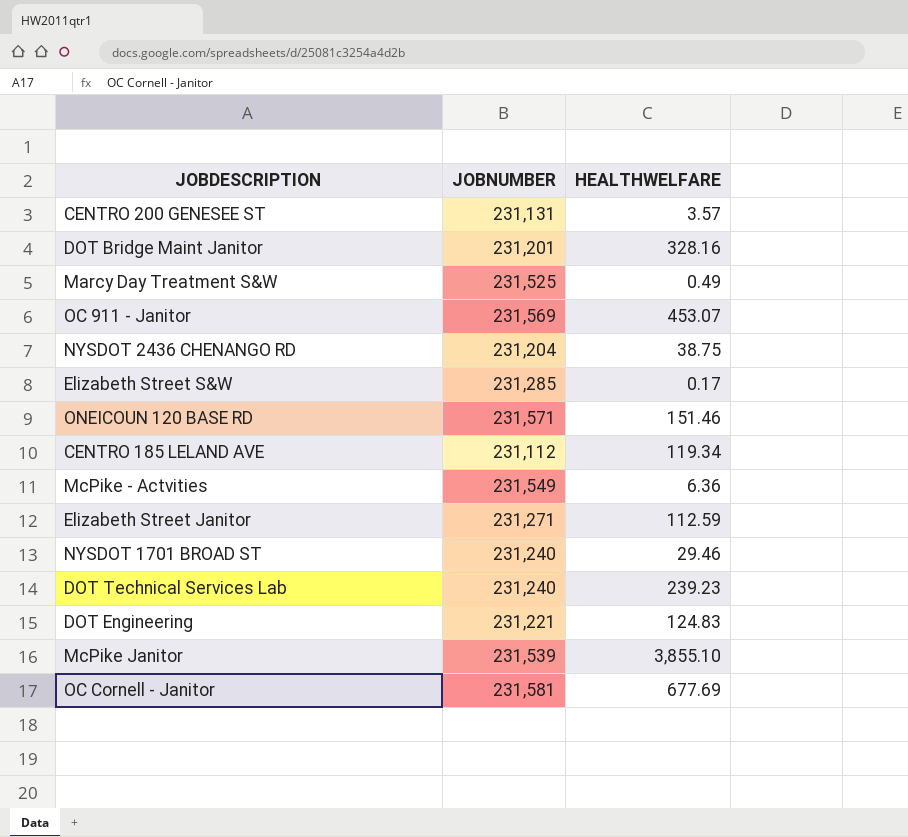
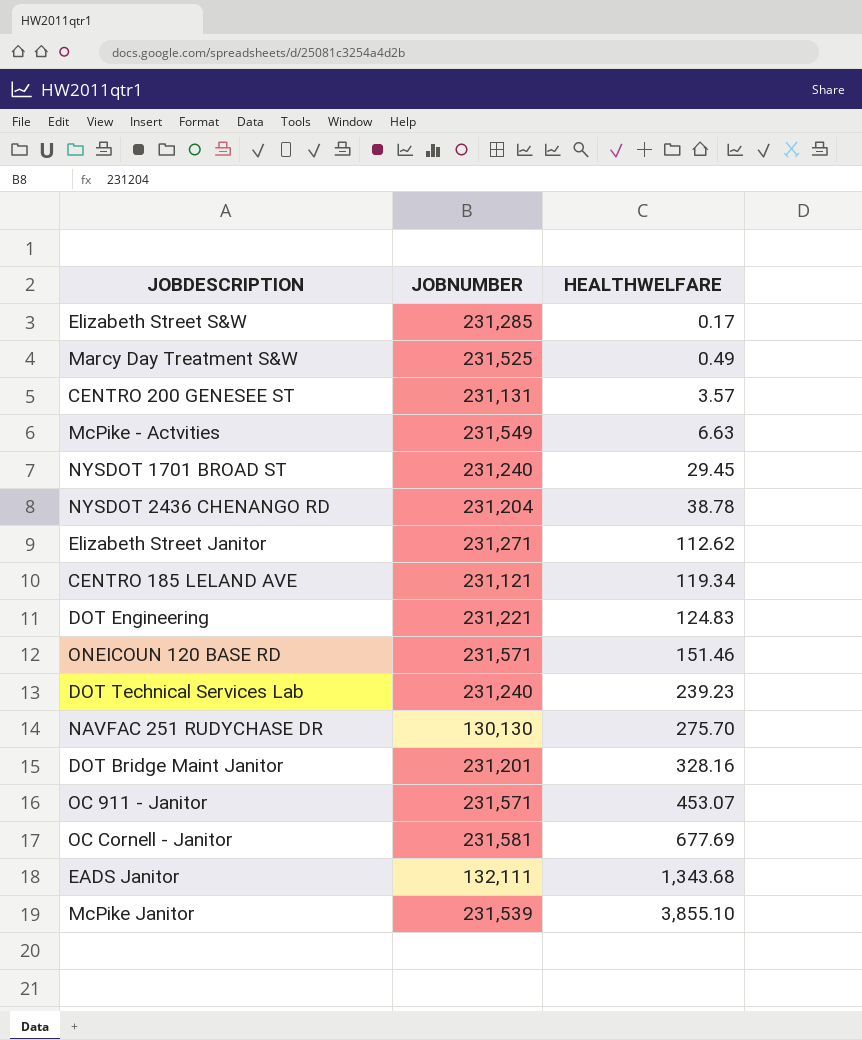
row order: none -> HEALTHWELFARE ascending
McPike - Actvities | HEALTHWELFARE: 6.36 -> 6.63
NYSDOT 1701 BROAD ST | HEALTHWELFARE: 29.46 -> 29.45
NYSDOT 2436 CHENANGO RD | HEALTHWELFARE: 38.75 -> 38.78
Elizabeth Street Janitor | HEALTHWELFARE: 112.59 -> 112.62
CENTRO 185 LELAND AVE | JOBNUMBER: 231,112 -> 231,121
row NAVFAC 251 RUDYCHASE DR: none -> 130,130 | 275.70
OC 911 - Janitor | JOBNUMBER: 231,569 -> 231,571
row EADS Janitor: none -> 132,111 | 1,343.68

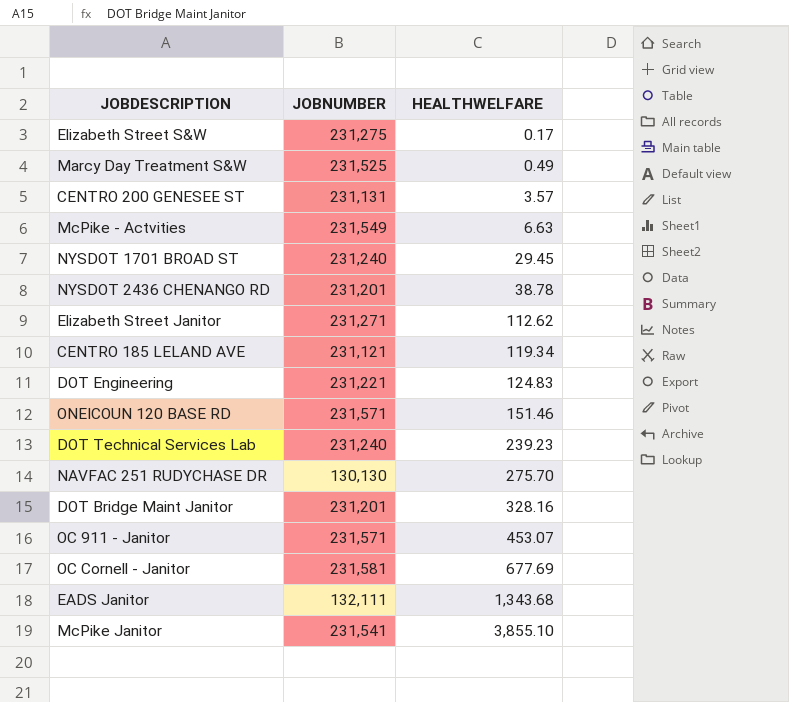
Elizabeth Street S&W | JOBNUMBER: 231,285 -> 231,275
NYSDOT 2436 CHENANGO RD | JOBNUMBER: 231,204 -> 231,201
McPike Janitor | JOBNUMBER: 231,539 -> 231,541

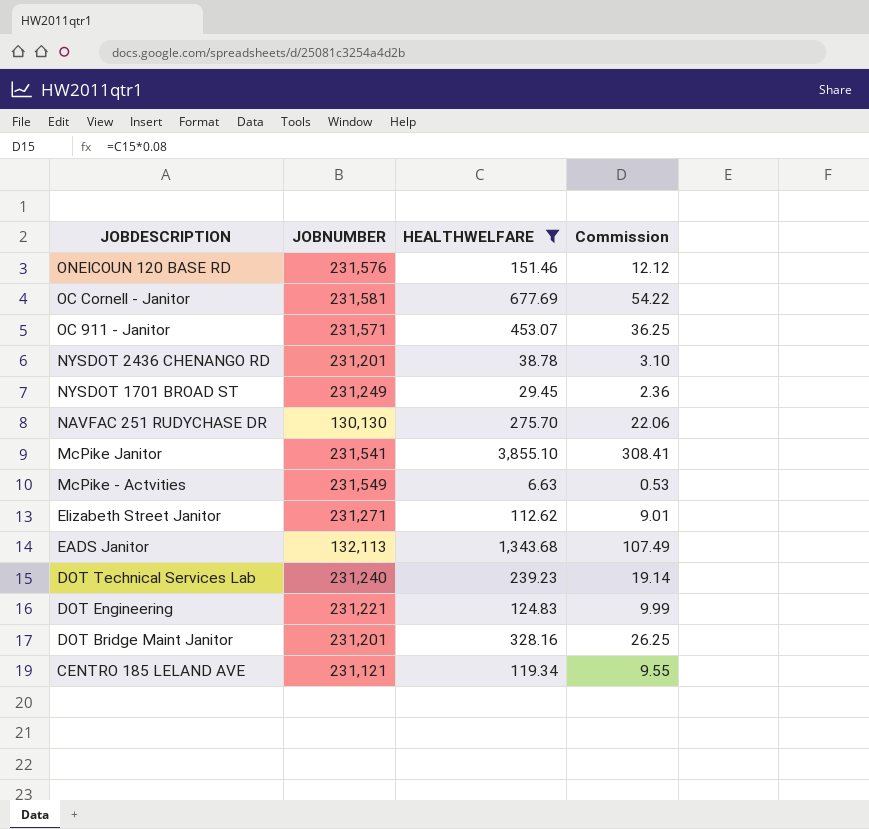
filter: none -> HEALTHWELFARE >= 6.63
row order: HEALTHWELFARE ascending -> JOBDESCRIPTION descending
column Commission | formula: none -> [HEALTHWELFARE] * 0.08
ONEICOUN 120 BASE RD | JOBNUMBER: 231,571 -> 231,576
NYSDOT 1701 BROAD ST | JOBNUMBER: 231,240 -> 231,249
EADS Janitor | JOBNUMBER: 132,111 -> 132,113

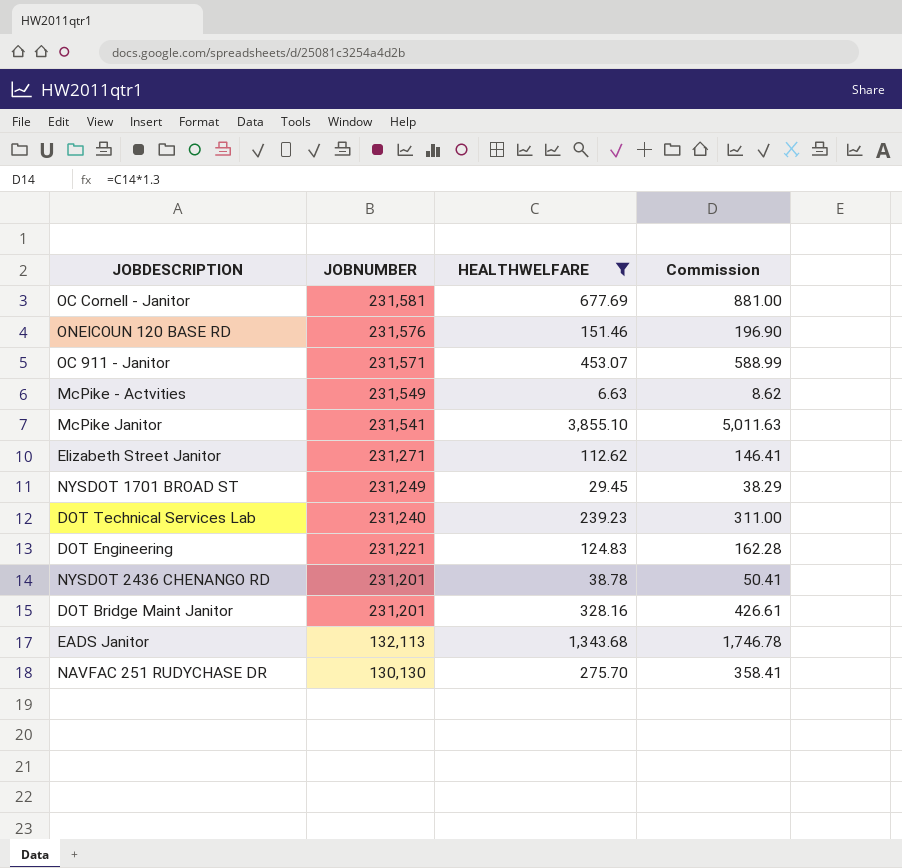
row order: JOBDESCRIPTION descending -> JOBNUMBER descending
column Commission | formula: [HEALTHWELFARE] * 0.08 -> [HEALTHWELFARE] * 1.3
row CENTRO 185 LELAND AVE: 231,121 | 119.34 | 9.55 -> none

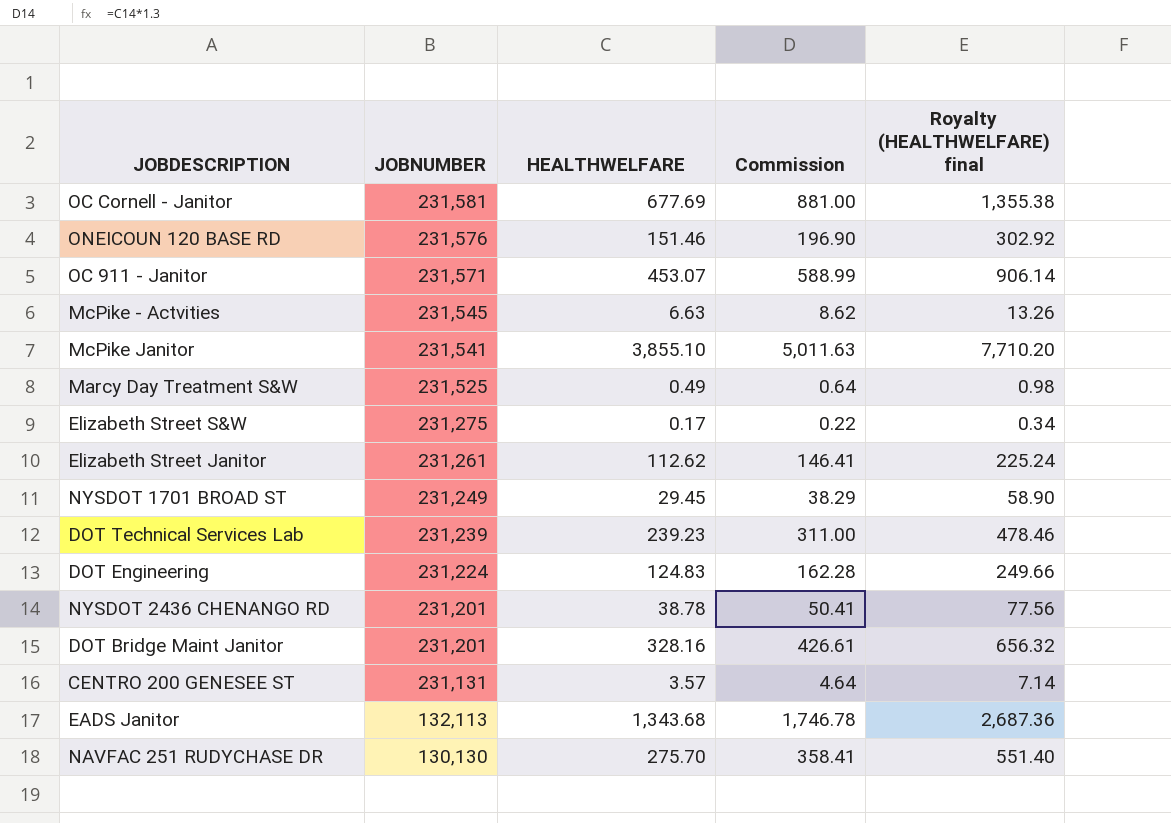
filter: HEALTHWELFARE >= 6.63 -> none
column Royalty (HEALTHWELFARE) final | formula: none -> [HEALTHWELFARE] * 2
McPike - Actvities | JOBNUMBER: 231,549 -> 231,545
Elizabeth Street Janitor | JOBNUMBER: 231,271 -> 231,261
DOT Technical Services Lab | JOBNUMBER: 231,240 -> 231,239
DOT Engineering | JOBNUMBER: 231,221 -> 231,224

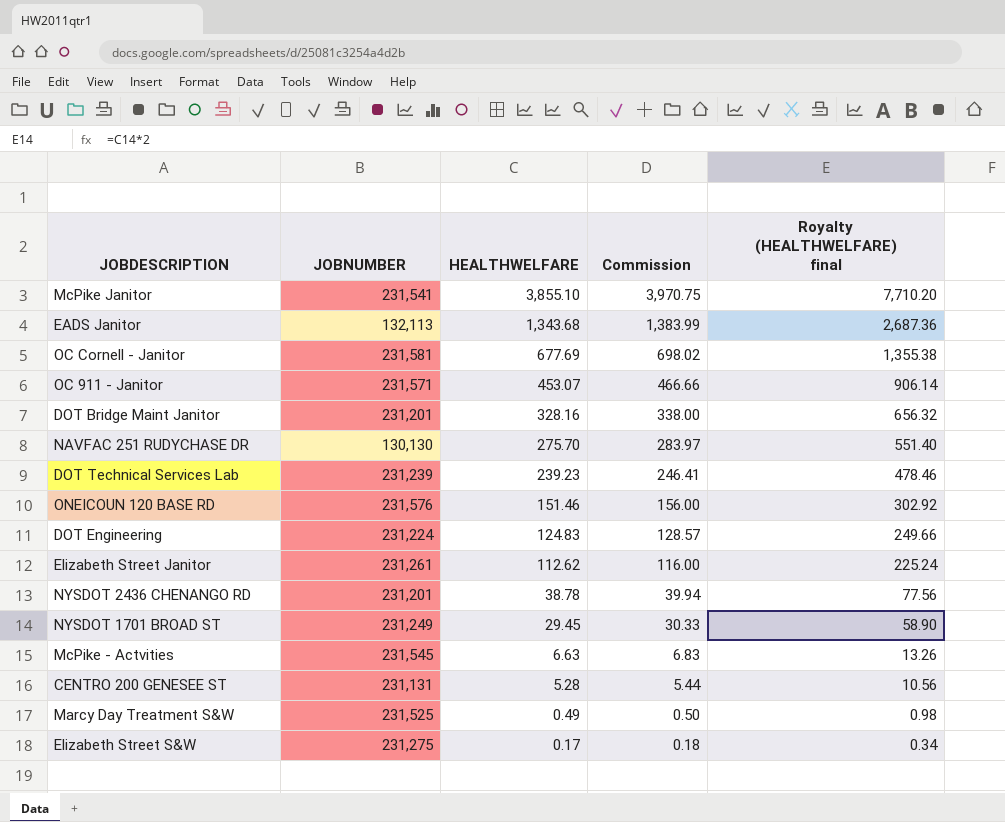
row order: JOBNUMBER descending -> HEALTHWELFARE descending
column Commission | formula: [HEALTHWELFARE] * 1.3 -> [HEALTHWELFARE] * 1.03
CENTRO 200 GENESEE ST | HEALTHWELFARE: 3.57 -> 5.28
CENTRO 200 GENESEE ST | Royalty (HEALTHWELFARE) final: 7.14 -> 10.56

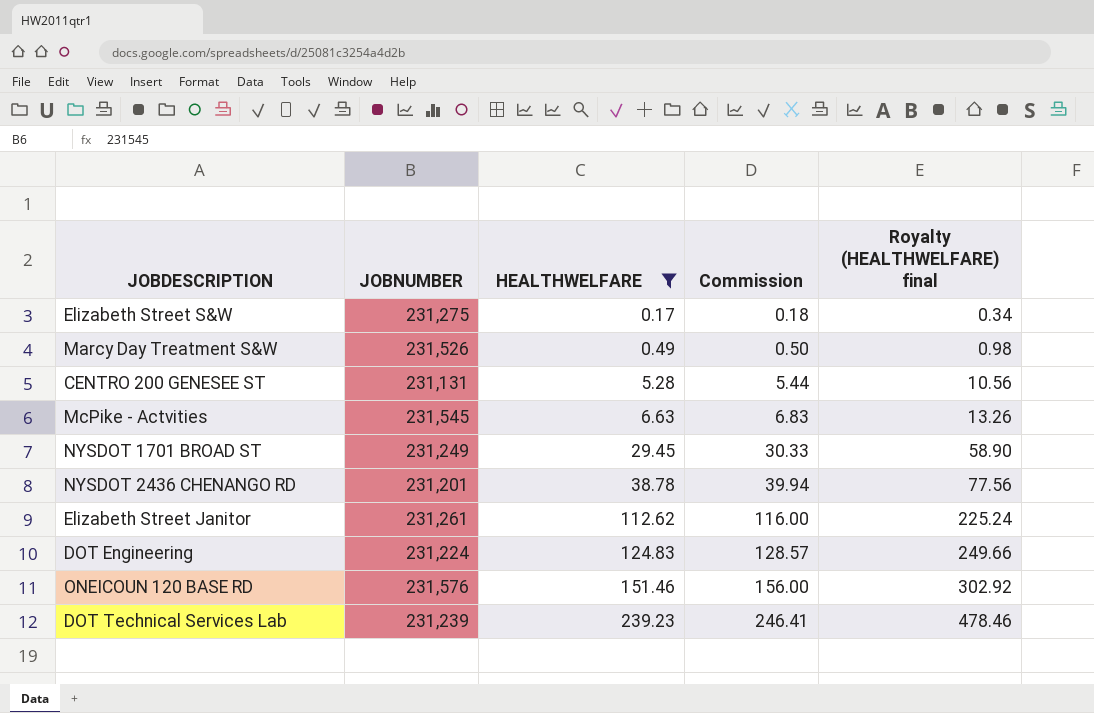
filter: none -> HEALTHWELFARE <= 239.23
row order: HEALTHWELFARE descending -> HEALTHWELFARE ascending
Marcy Day Treatment S&W | JOBNUMBER: 231,525 -> 231,526

